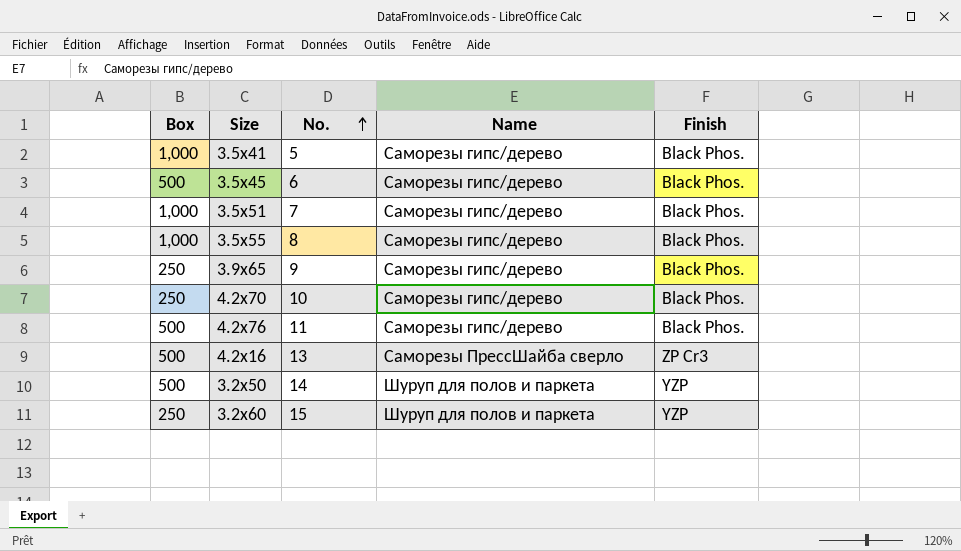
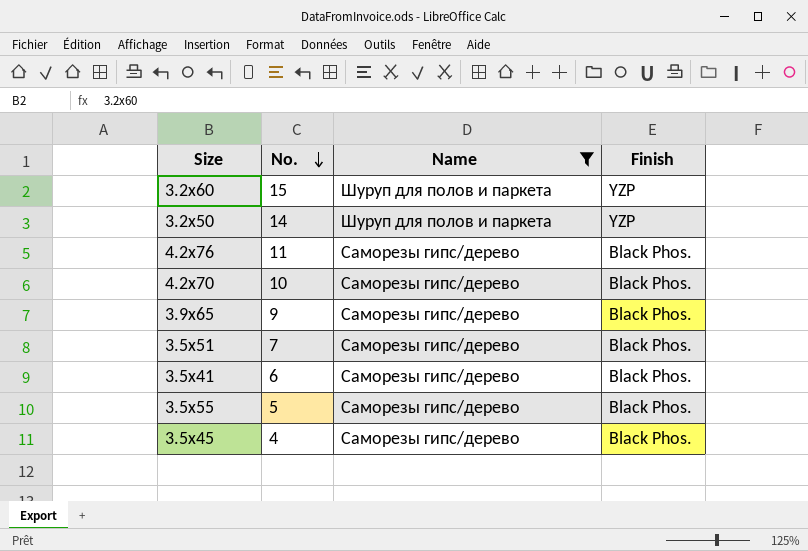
filter: none -> Name != Саморезы ПрессШайба сверло
row order: No. ascending -> No. descending
column Box | position: 1 -> none
3.5x41 | No.: 5 -> 6
3.5x55 | No.: 8 -> 5
3.5x45 | No.: 6 -> 4

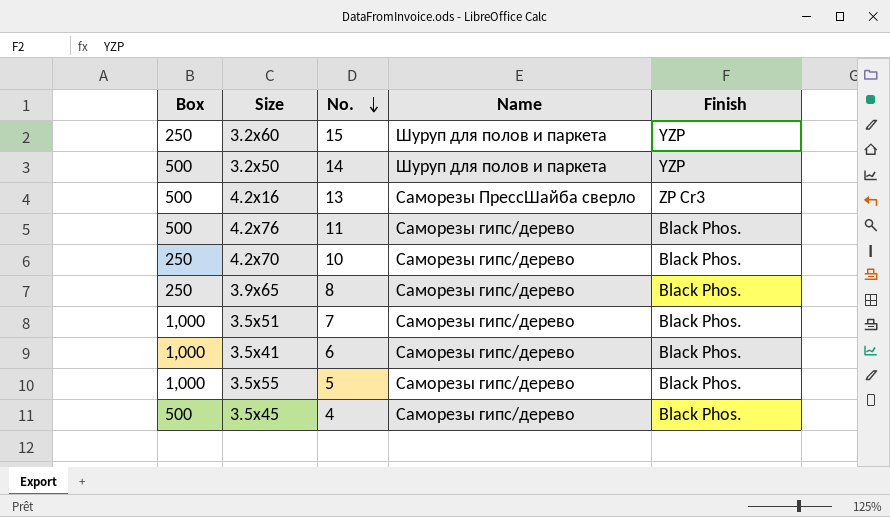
filter: Name != Саморезы ПрессШайба сверло -> none
column Box | position: none -> 1
3.9x65 | No.: 9 -> 8

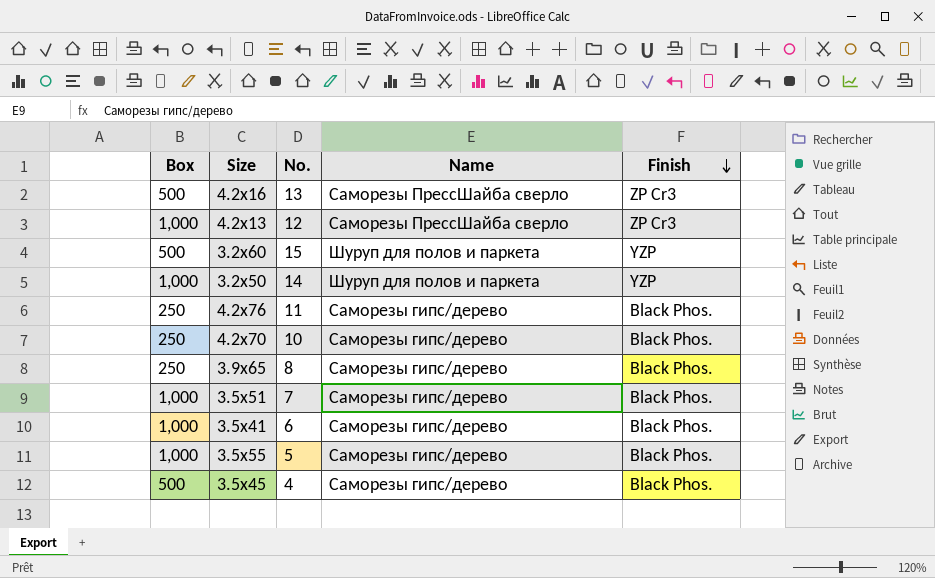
row order: No. descending -> Finish descending
row 4.2x13: none -> 1,000 | 12 | Саморезы ПрессШайба сверло | ZP Cr3
3.2x60 | Box: 250 -> 500
3.2x50 | Box: 500 -> 1,000
4.2x76 | Box: 500 -> 250

